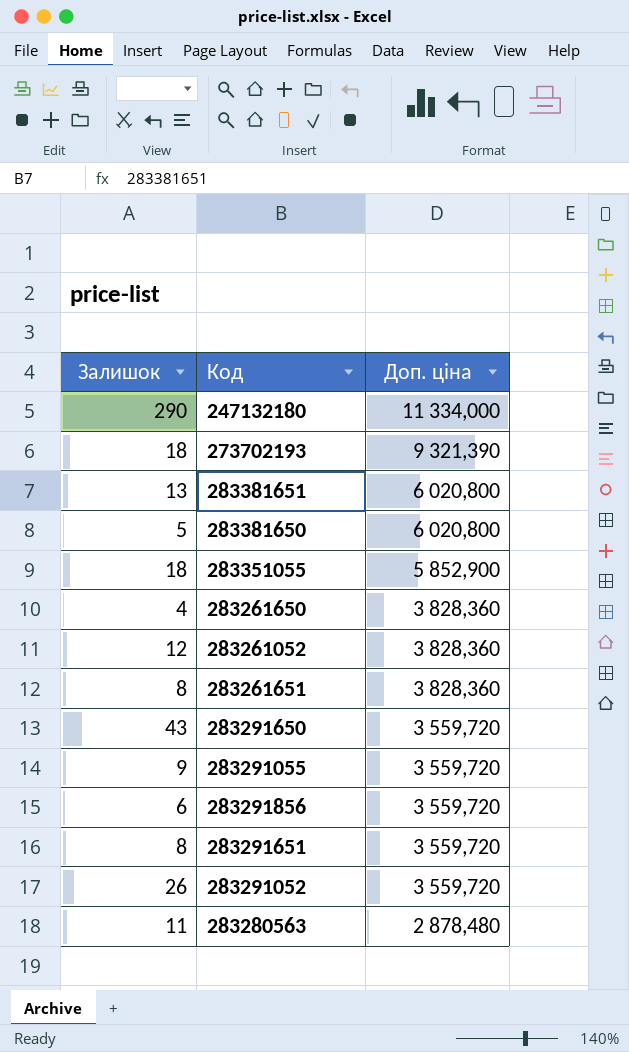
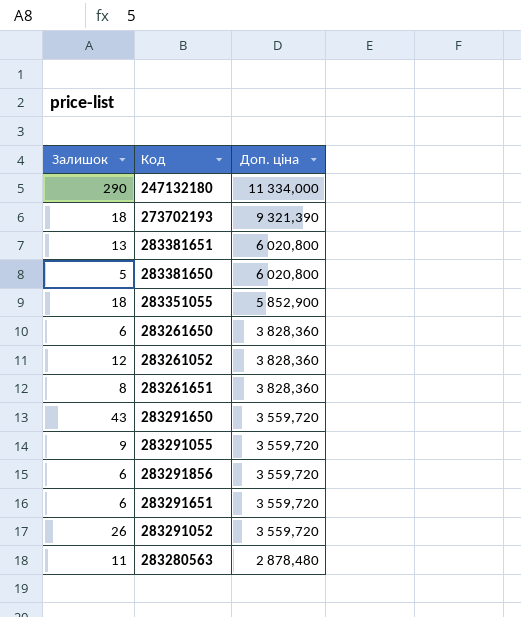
283261650 | Залишок: 4 -> 6
283291651 | Залишок: 8 -> 6

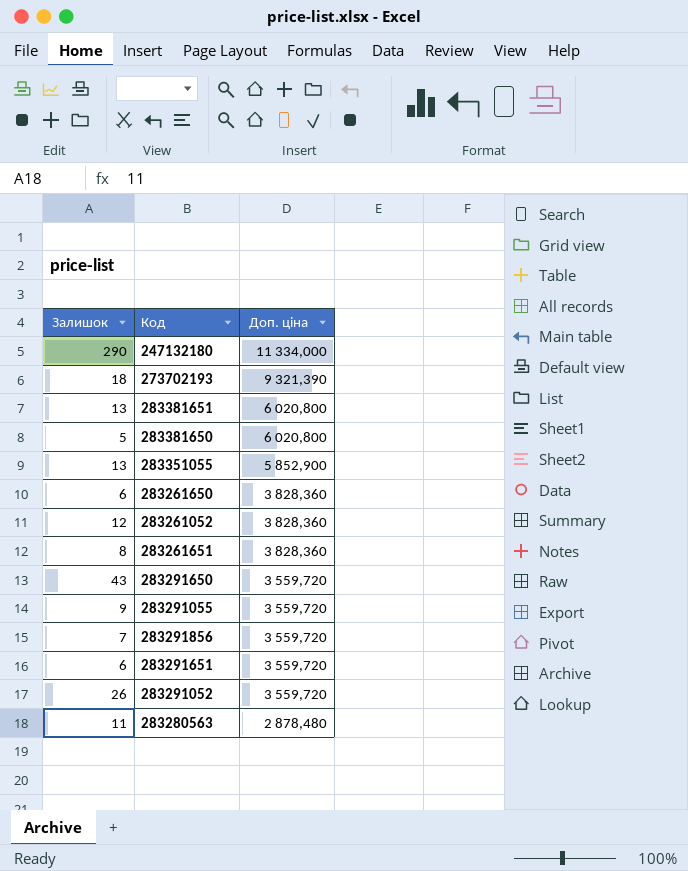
283351055 | Залишок: 18 -> 13
283291856 | Залишок: 6 -> 7

